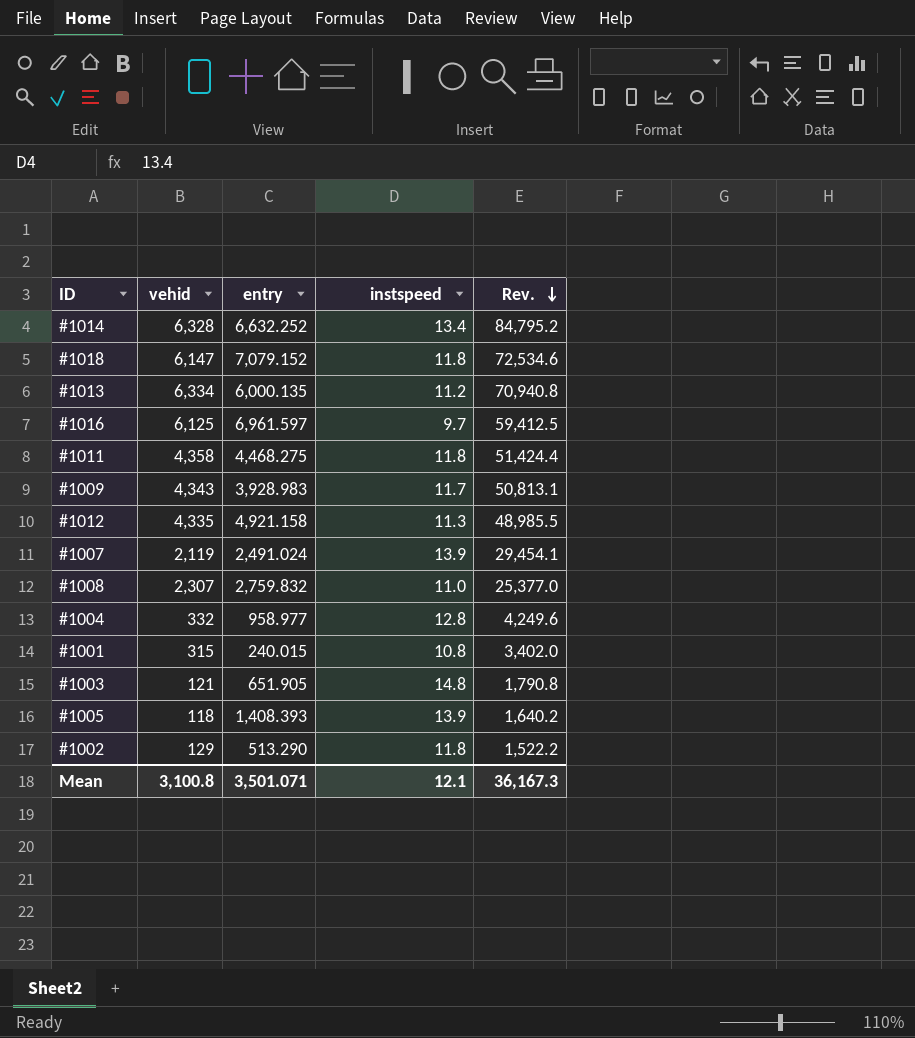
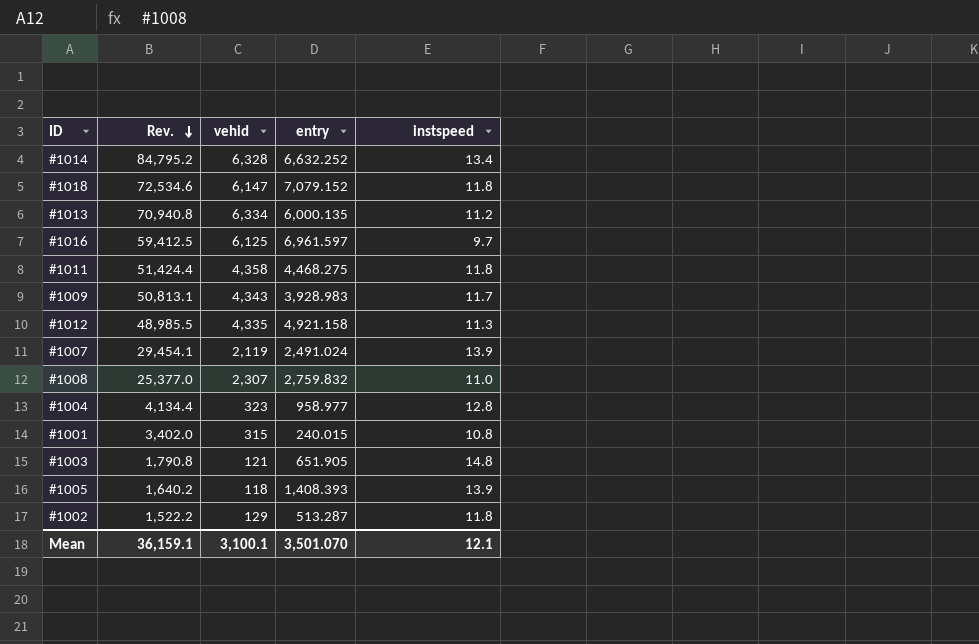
column Rev. | position: 5 -> 2
#1004 | Rev.: 4,249.6 -> 4,134.4
#1004 | vehid: 332 -> 323
#1002 | entry: 513.290 -> 513.287
Mean | Rev.: 36,167.3 -> 36,159.1
Mean | vehid: 3,100.8 -> 3,100.1
Mean | entry: 3,501.071 -> 3,501.070

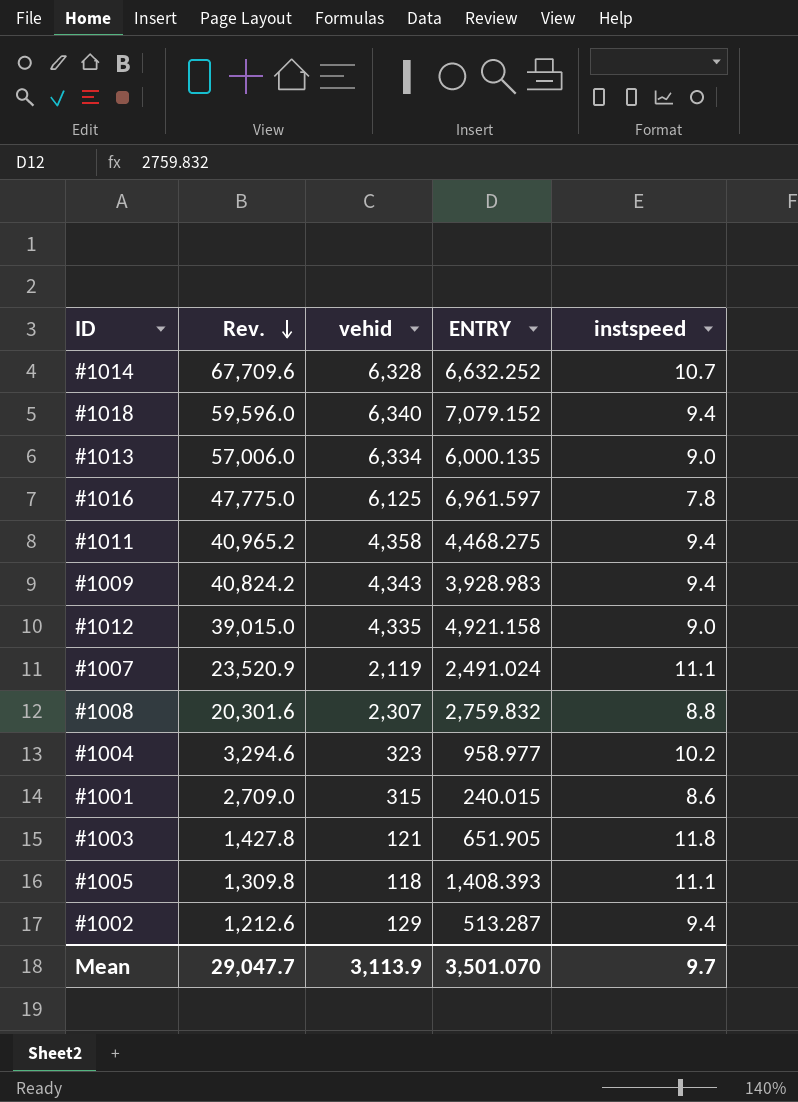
column name: entry -> ENTRY
#1014 | Rev.: 84,795.2 -> 67,709.6
#1014 | instspeed: 13.4 -> 10.7
#1018 | Rev.: 72,534.6 -> 59,596.0
#1018 | vehid: 6,147 -> 6,340
#1018 | instspeed: 11.8 -> 9.4
#1013 | Rev.: 70,940.8 -> 57,006.0
#1013 | instspeed: 11.2 -> 9.0
#1016 | Rev.: 59,412.5 -> 47,775.0
#1016 | instspeed: 9.7 -> 7.8
#1011 | Rev.: 51,424.4 -> 40,965.2
#1011 | instspeed: 11.8 -> 9.4
#1009 | Rev.: 50,813.1 -> 40,824.2
#1009 | instspeed: 11.7 -> 9.4
#1012 | Rev.: 48,985.5 -> 39,015.0
#1012 | instspeed: 11.3 -> 9.0
#1007 | Rev.: 29,454.1 -> 23,520.9
#1007 | instspeed: 13.9 -> 11.1
#1008 | Rev.: 25,377.0 -> 20,301.6
#1008 | instspeed: 11.0 -> 8.8
#1004 | Rev.: 4,134.4 -> 3,294.6
#1004 | instspeed: 12.8 -> 10.2
#1001 | Rev.: 3,402.0 -> 2,709.0
#1001 | instspeed: 10.8 -> 8.6
#1003 | Rev.: 1,790.8 -> 1,427.8
#1003 | instspeed: 14.8 -> 11.8
#1005 | Rev.: 1,640.2 -> 1,309.8
#1005 | instspeed: 13.9 -> 11.1
#1002 | Rev.: 1,522.2 -> 1,212.6
#1002 | instspeed: 11.8 -> 9.4
Mean | Rev.: 36,159.1 -> 29,047.7
Mean | vehid: 3,100.1 -> 3,113.9
Mean | instspeed: 12.1 -> 9.7

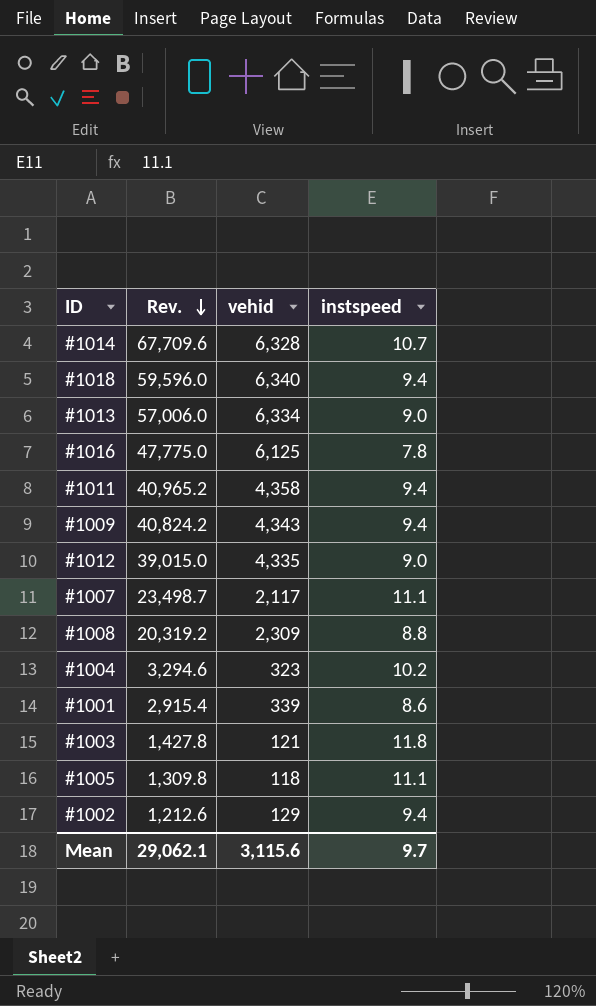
column ENTRY | position: 4 -> none
#1007 | Rev.: 23,520.9 -> 23,498.7
#1007 | vehid: 2,119 -> 2,117
#1008 | Rev.: 20,301.6 -> 20,319.2
#1008 | vehid: 2,307 -> 2,309
#1001 | Rev.: 2,709.0 -> 2,915.4
#1001 | vehid: 315 -> 339
Mean | Rev.: 29,047.7 -> 29,062.1
Mean | vehid: 3,113.9 -> 3,115.6

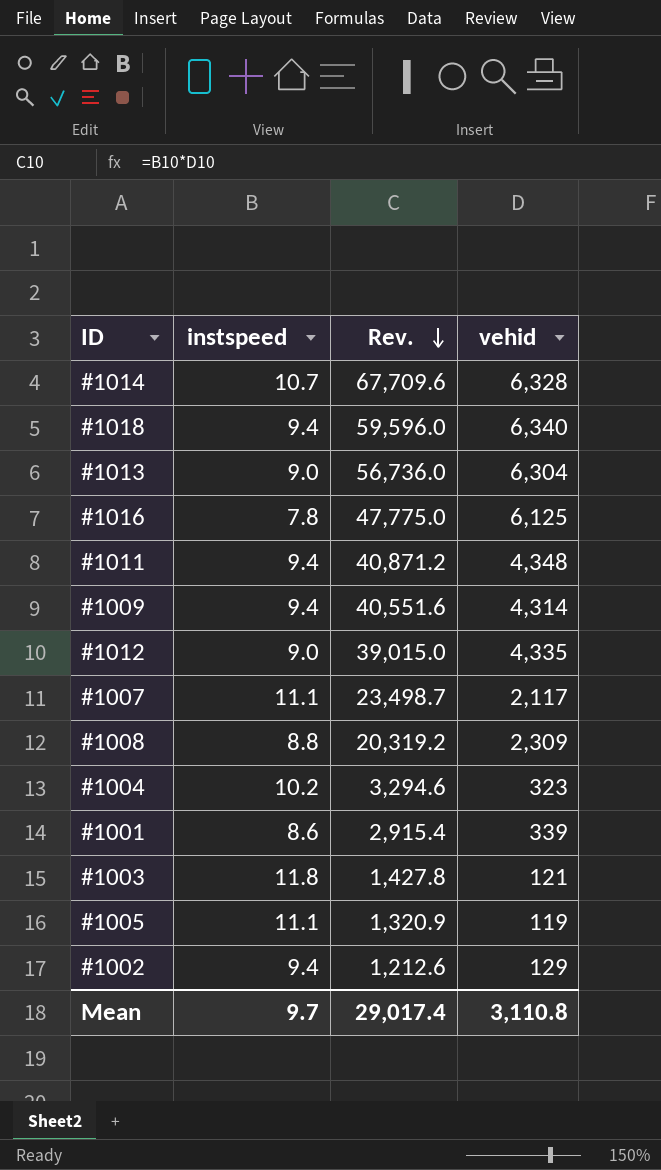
column instspeed | position: 4 -> 2
#1013 | Rev.: 57,006.0 -> 56,736.0
#1013 | vehid: 6,334 -> 6,304
#1011 | Rev.: 40,965.2 -> 40,871.2
#1011 | vehid: 4,358 -> 4,348
#1009 | Rev.: 40,824.2 -> 40,551.6
#1009 | vehid: 4,343 -> 4,314
#1005 | Rev.: 1,309.8 -> 1,320.9
#1005 | vehid: 118 -> 119
Mean | Rev.: 29,062.1 -> 29,017.4
Mean | vehid: 3,115.6 -> 3,110.8

